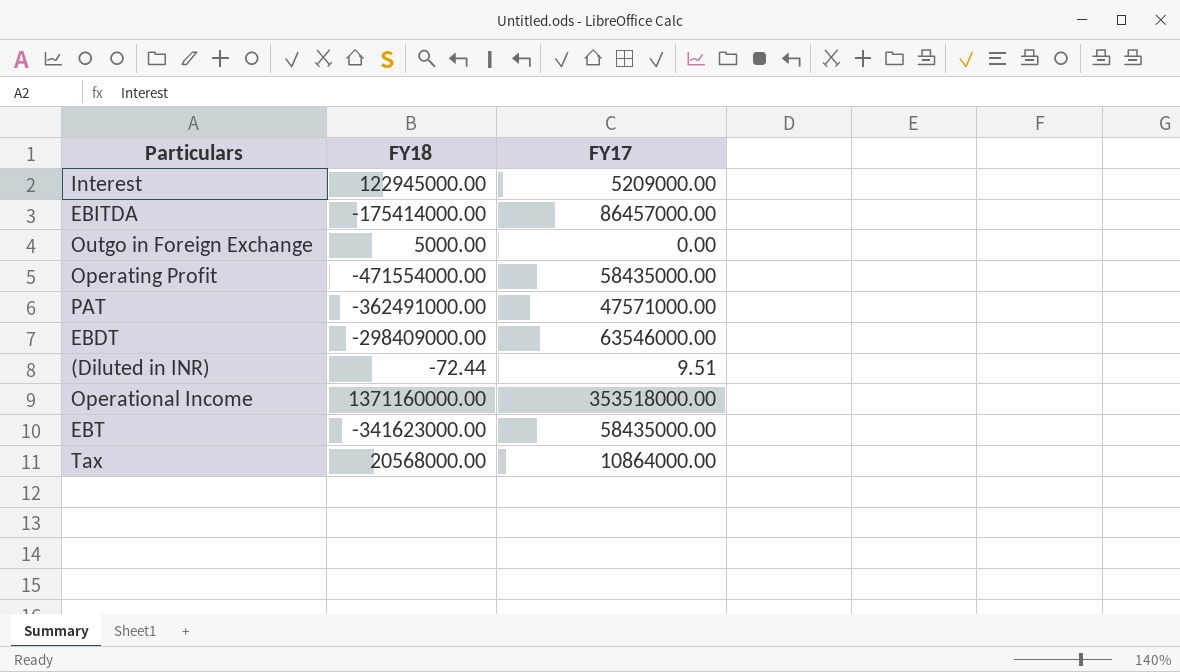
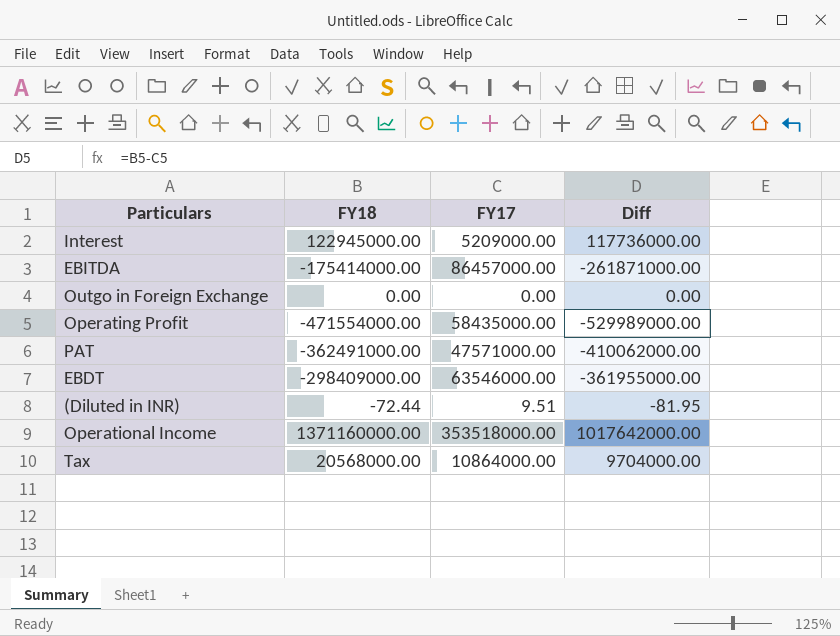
column Diff | formula: none -> [FY18] - [FY17]
row EBT: -341623000.00 | 58435000.00 -> none
Outgo in Foreign Exchange | FY18: 5000.00 -> 0.00

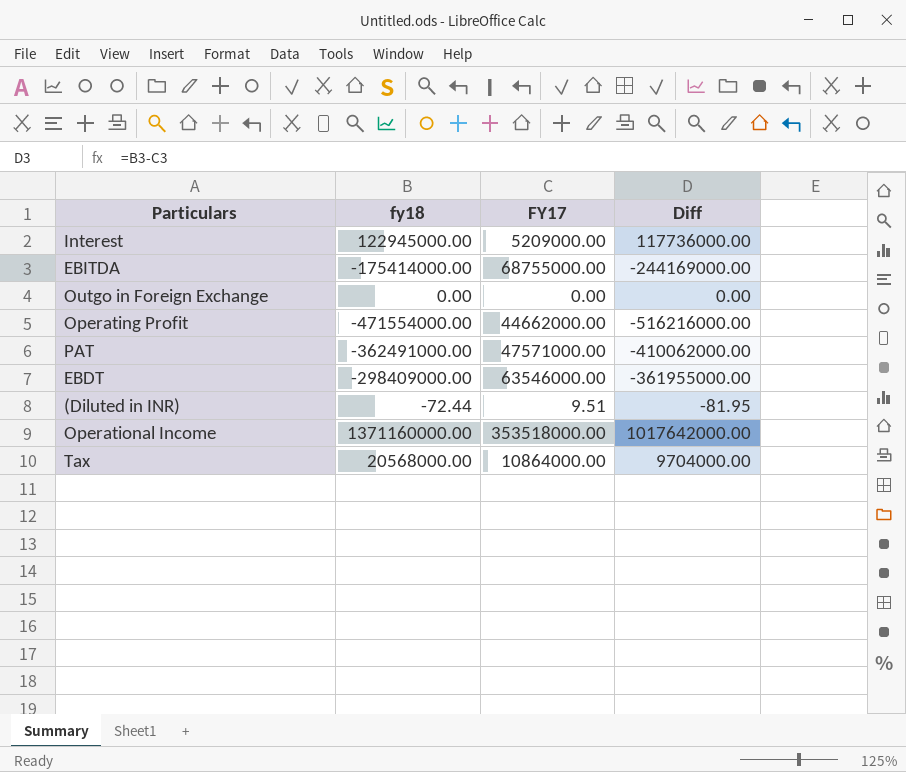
column name: FY18 -> fy18
EBITDA | FY17: 86457000.00 -> 68755000.00
EBITDA | Diff: -261871000.00 -> -244169000.00
Operating Profit | FY17: 58435000.00 -> 44662000.00
Operating Profit | Diff: -529989000.00 -> -516216000.00

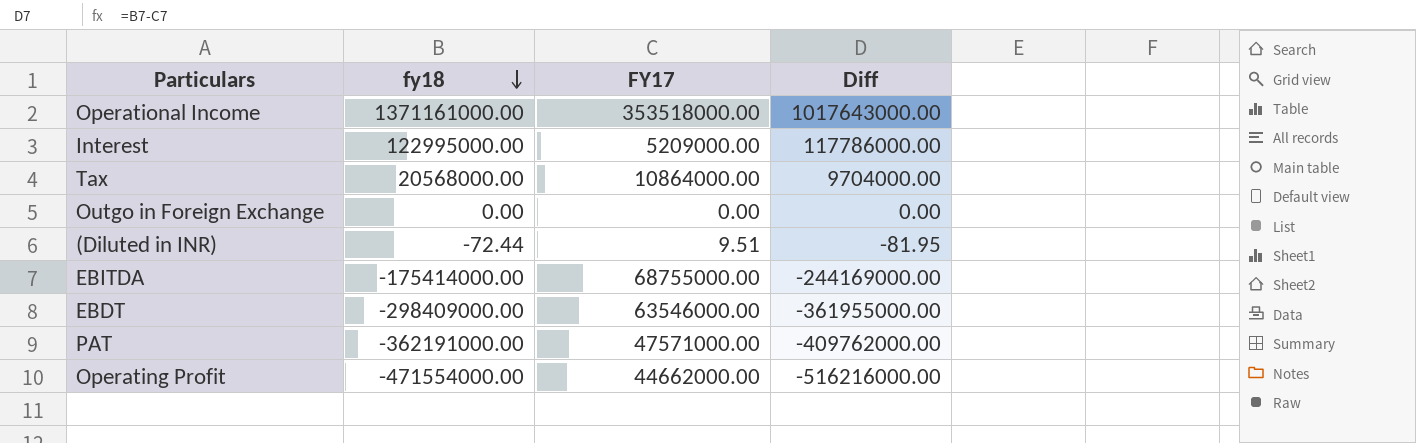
row order: none -> fy18 descending
Operational Income | fy18: 1371160000.00 -> 1371161000.00
Operational Income | Diff: 1017642000.00 -> 1017643000.00
Interest | fy18: 122945000.00 -> 122995000.00
Interest | Diff: 117736000.00 -> 117786000.00
PAT | fy18: -362491000.00 -> -362191000.00
PAT | Diff: -410062000.00 -> -409762000.00

